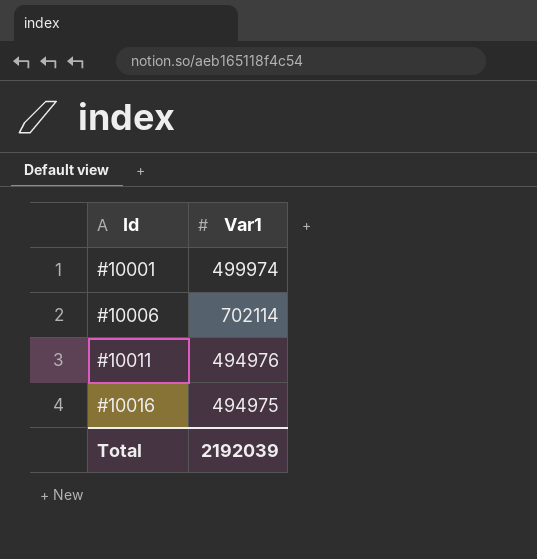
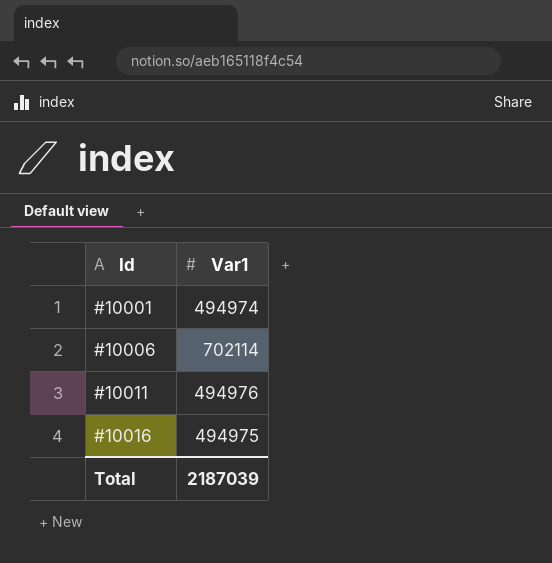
#10001 | Var1: 499974 -> 494974
Total | Var1: 2192039 -> 2187039

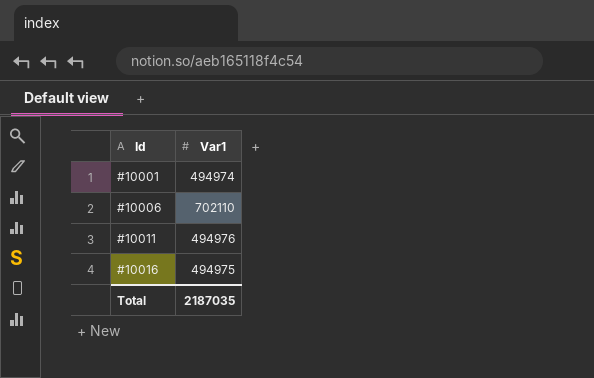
#10006 | Var1: 702114 -> 702110
Total | Var1: 2187039 -> 2187035

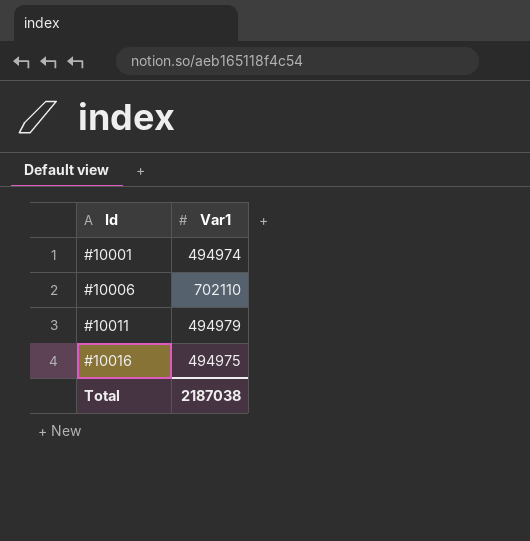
#10011 | Var1: 494976 -> 494979
Total | Var1: 2187035 -> 2187038

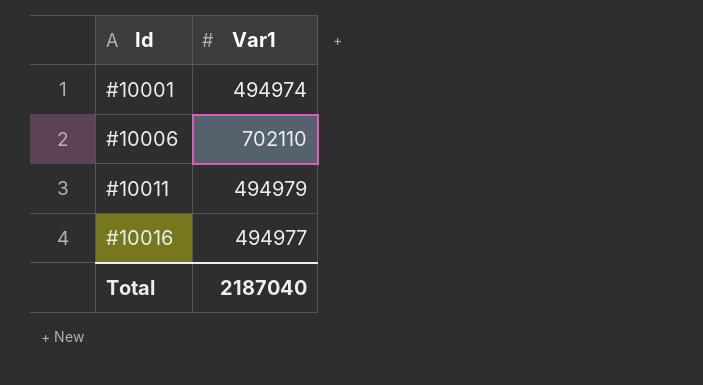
#10016 | Var1: 494975 -> 494977
Total | Var1: 2187038 -> 2187040

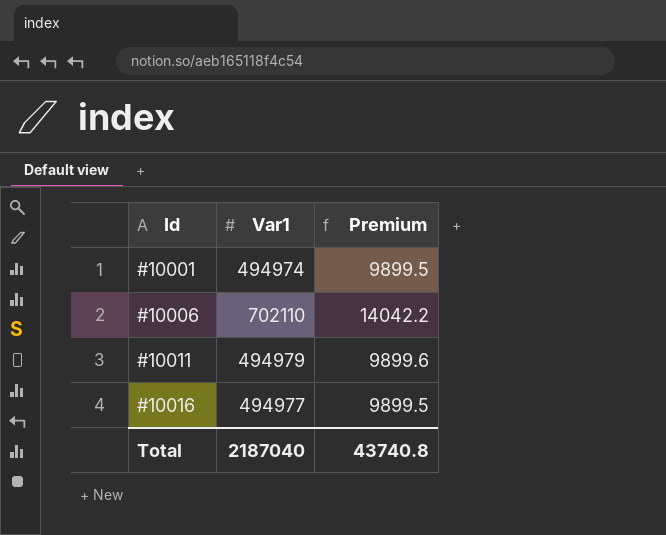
column Premium | formula: none -> [Var1] * 0.02

